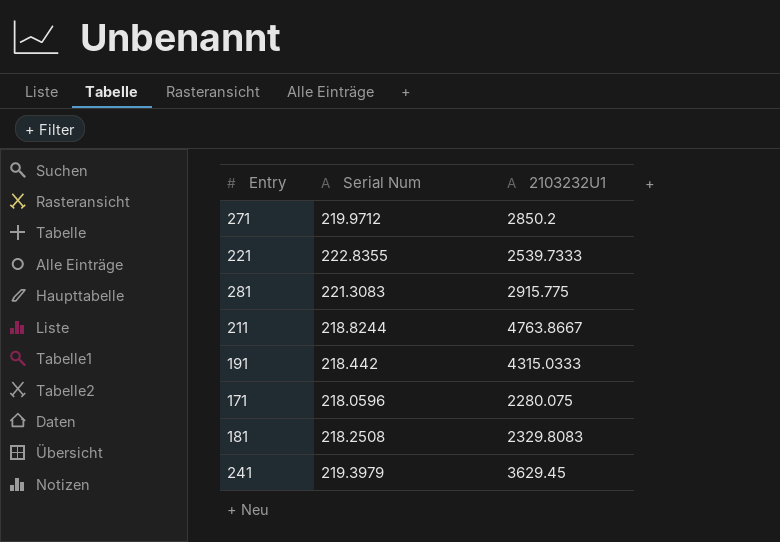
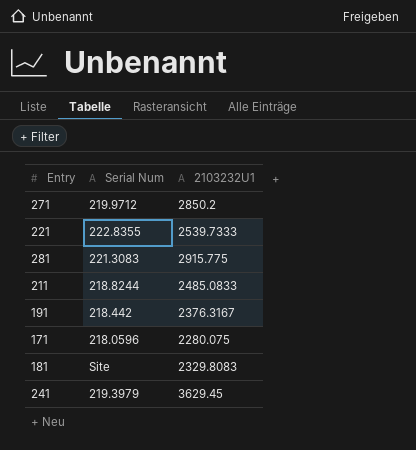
211 | 2103232U1: 4763.8667 -> 2485.0833
191 | 2103232U1: 4315.0333 -> 2376.3167
181 | Serial Num: 218.2508 -> Site

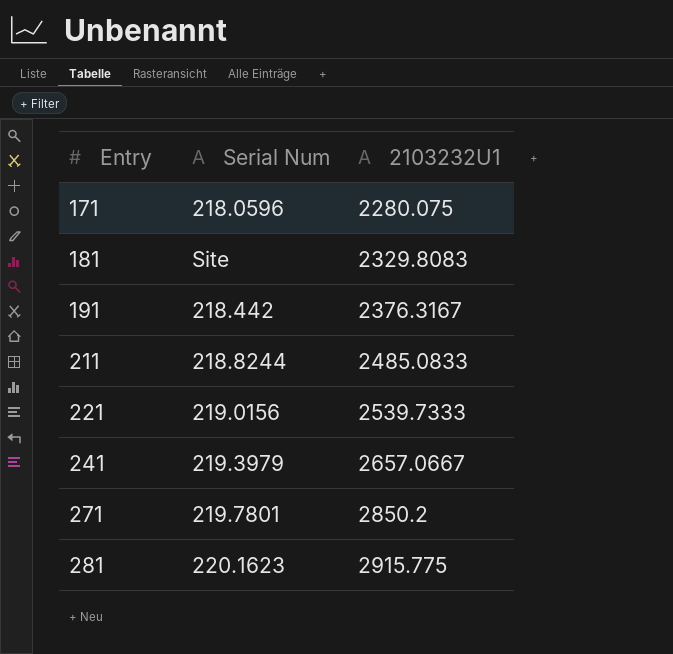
row order: none -> Entry ascending
221 | Serial Num: 222.8355 -> 219.0156
241 | 2103232U1: 3629.45 -> 2657.0667
271 | Serial Num: 219.9712 -> 219.7801
281 | Serial Num: 221.3083 -> 220.1623

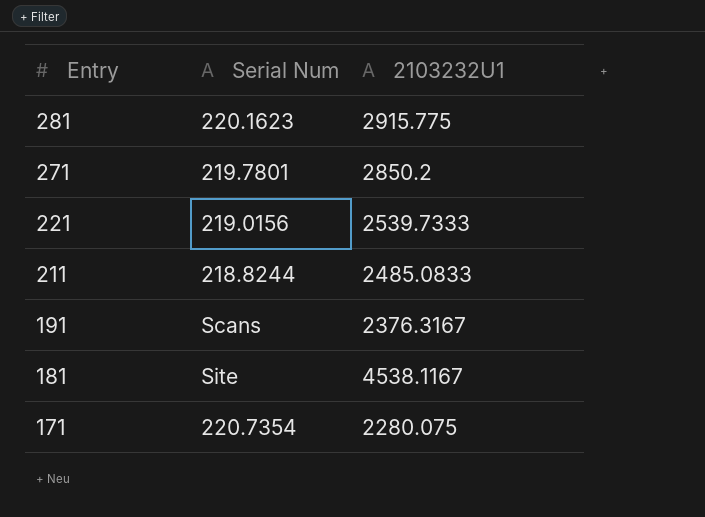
row order: Entry ascending -> Entry descending
row 241: 219.3979 | 2657.0667 -> none
191 | Serial Num: 218.442 -> Scans
181 | 2103232U1: 2329.8083 -> 4538.1167
171 | Serial Num: 218.0596 -> 220.7354

